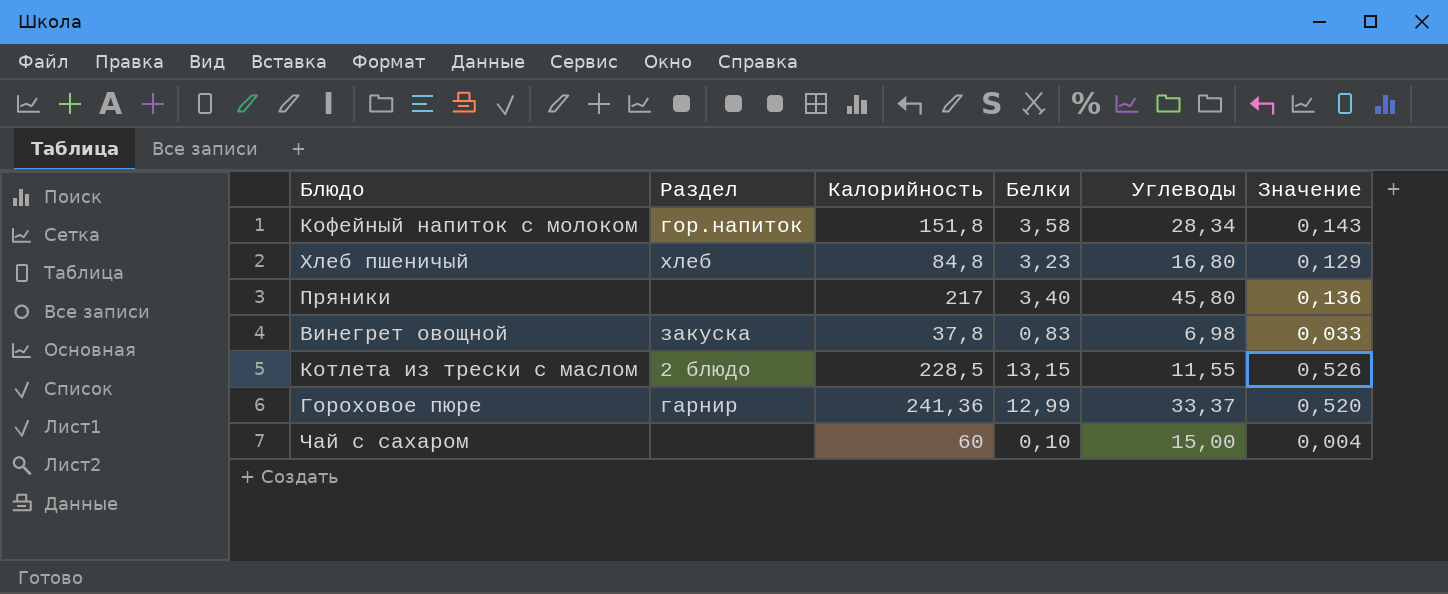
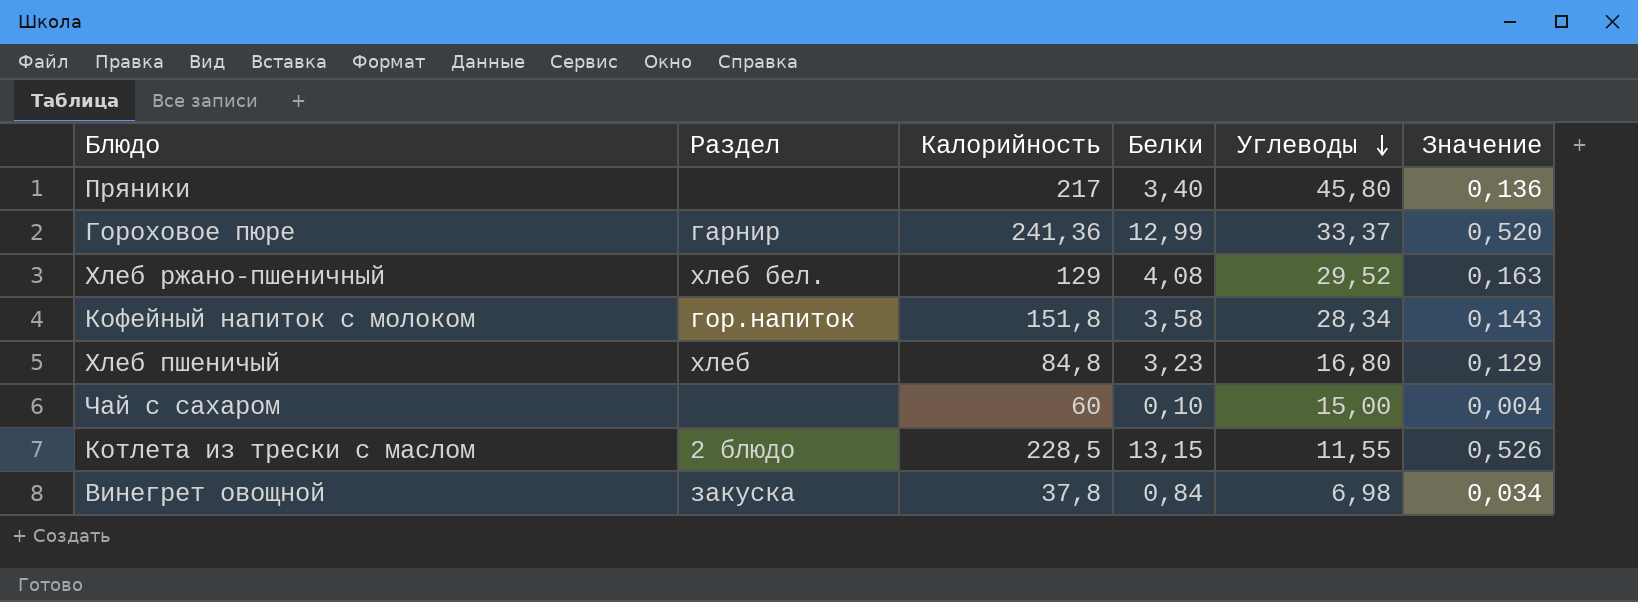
row order: none -> Углеводы descending
row Хлеб ржано-пшеничный: none -> хлеб бел. | 129 | 4,08 | 29,52 | 0,163
Винегрет овощной | Белки: 0,83 -> 0,84
Винегрет овощной | Значение: 0,033 -> 0,034

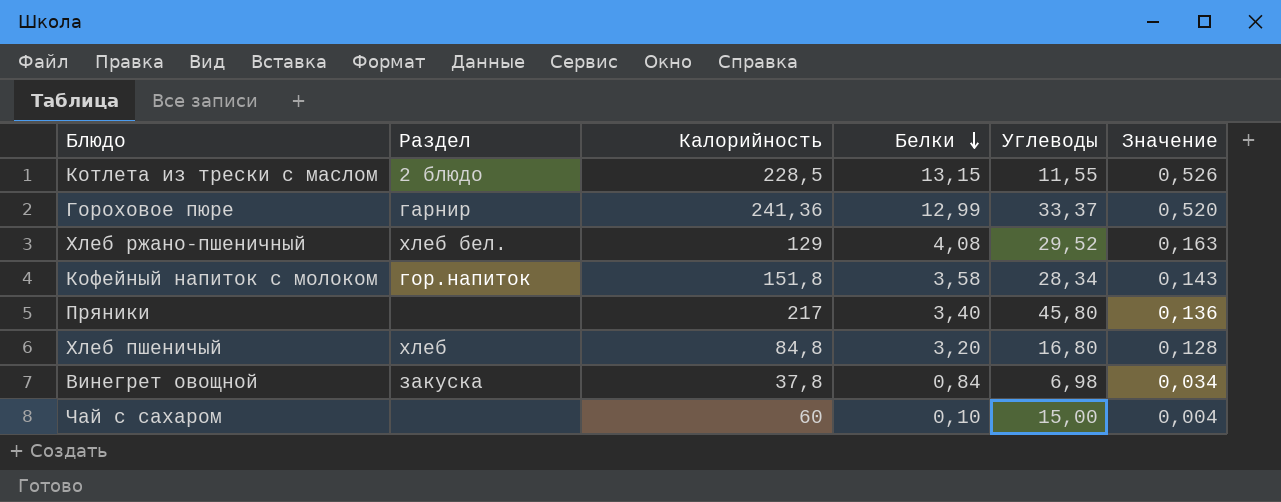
row order: Углеводы descending -> Белки descending
Хлеб пшеничый | Белки: 3,23 -> 3,20
Хлеб пшеничый | Значение: 0,129 -> 0,128

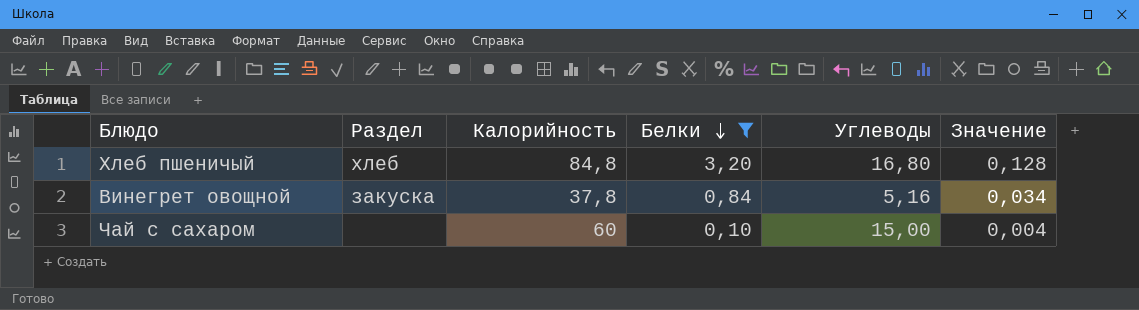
filter: none -> Белки <= 3,20
Винегрет овощной | Углеводы: 6,98 -> 5,16

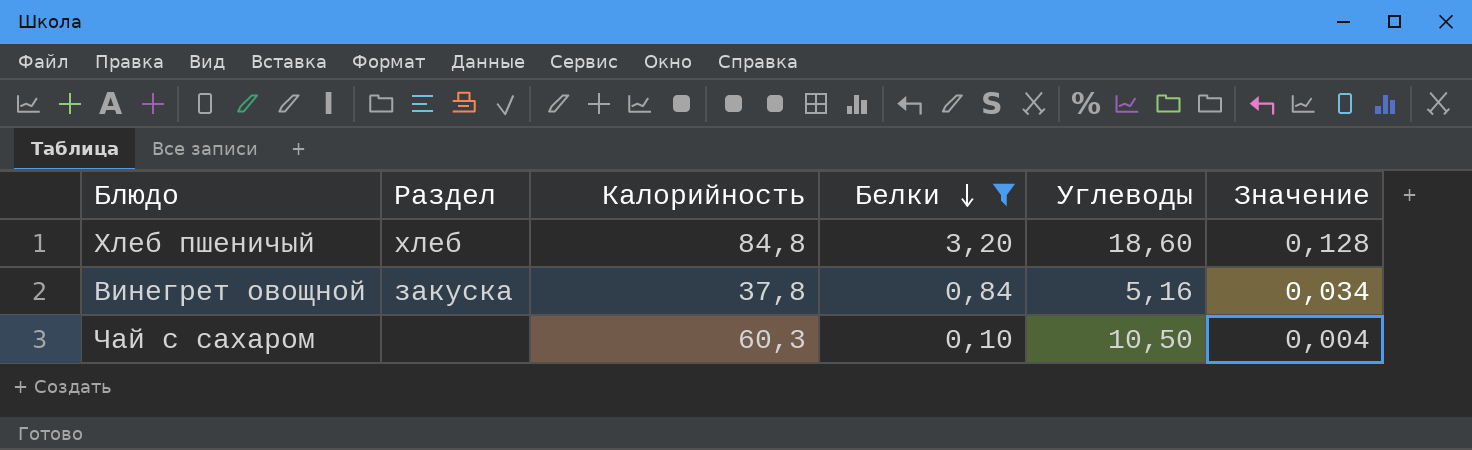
Хлеб пшеничый | Углеводы: 16,80 -> 18,60
Чай с сахаром | Калорийность: 60 -> 60,3
Чай с сахаром | Углеводы: 15,00 -> 10,50

